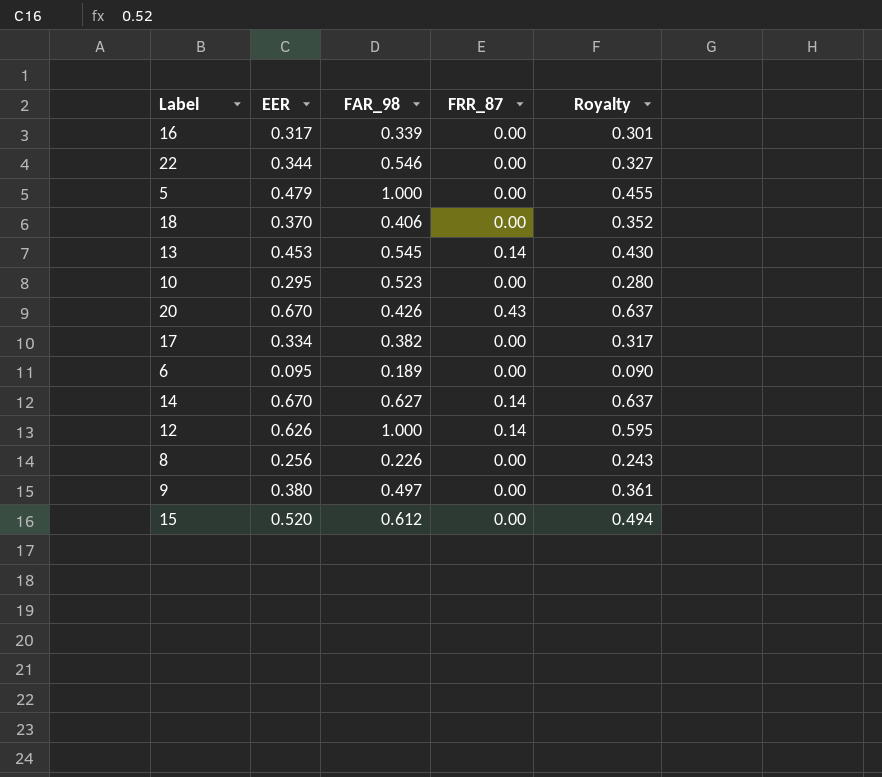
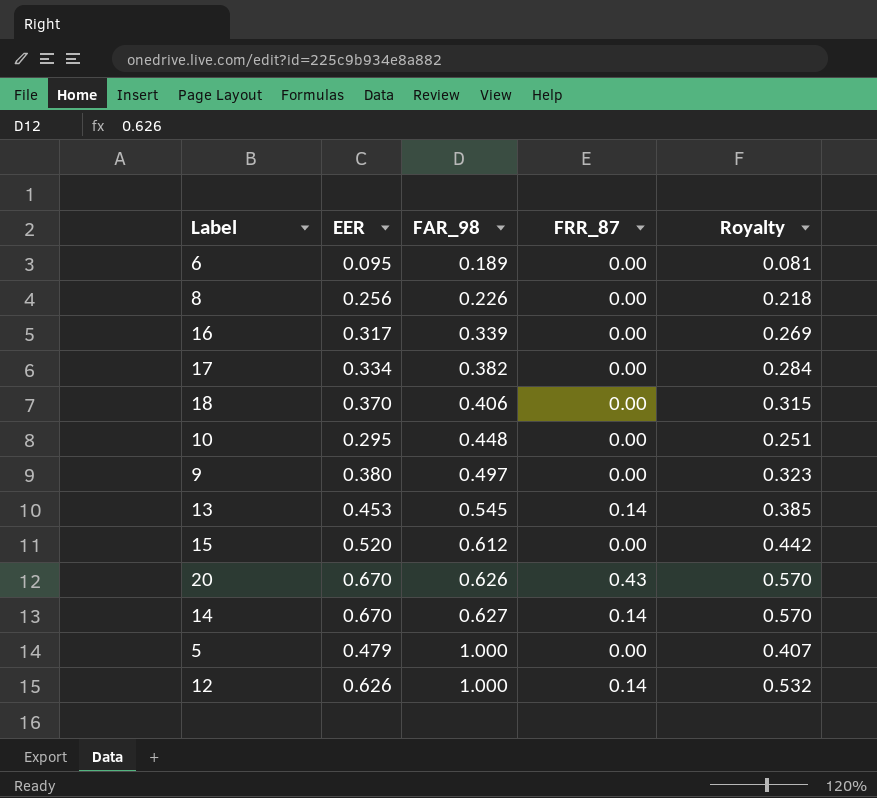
row order: none -> FAR_98 ascending
column Royalty | formula: [EER] * 0.95 -> [EER] * 0.85
row 22: 0.344 | 0.546 | 0.00 | 0.327 -> none
10 | FAR_98: 0.523 -> 0.448
20 | FAR_98: 0.426 -> 0.626

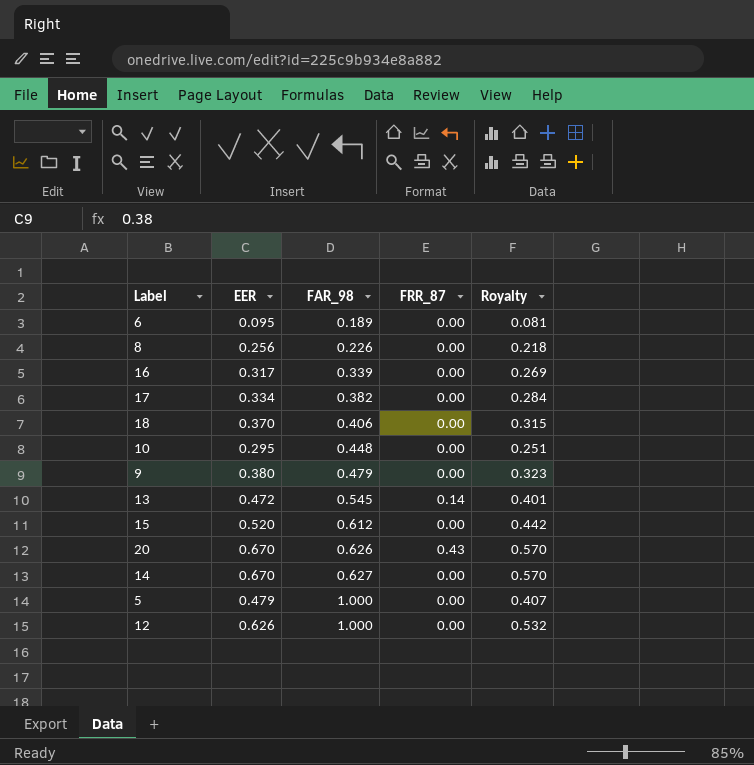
9 | FAR_98: 0.497 -> 0.479
13 | EER: 0.453 -> 0.472
13 | Royalty: 0.385 -> 0.401
14 | FRR_87: 0.14 -> 0.00
12 | FRR_87: 0.14 -> 0.00

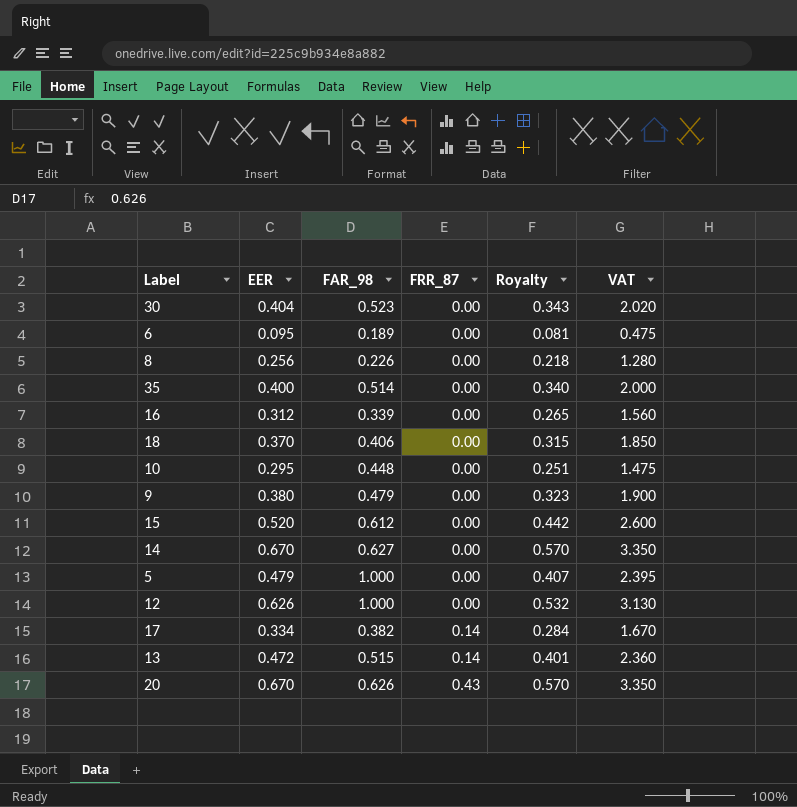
row order: FAR_98 ascending -> FRR_87 ascending
column VAT | formula: none -> [EER] * 5
row 30: none -> 0.404 | 0.523 | 0.00 | 0.343 | 2.020
row 35: none -> 0.400 | 0.514 | 0.00 | 0.340 | 2.000
16 | EER: 0.317 -> 0.312
16 | Royalty: 0.269 -> 0.265
17 | FRR_87: 0.00 -> 0.14
13 | FAR_98: 0.545 -> 0.515

